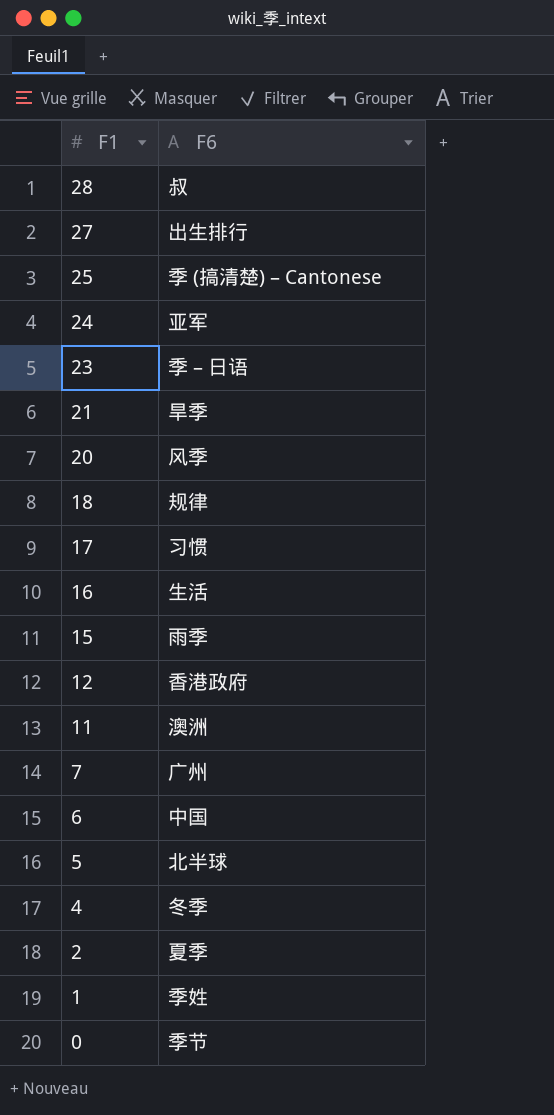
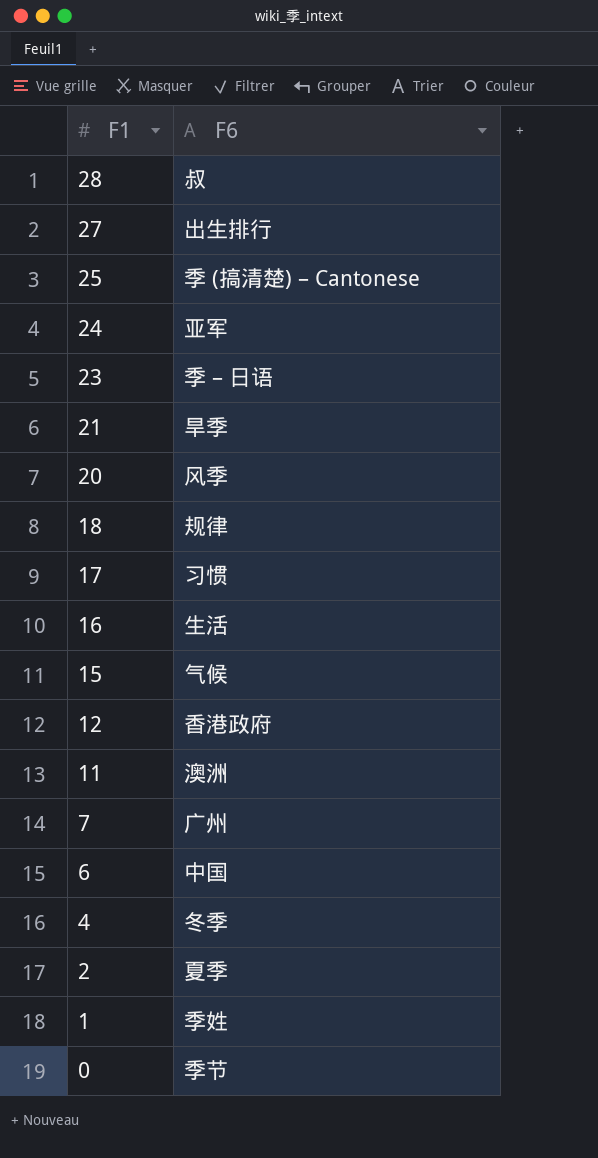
row 5: 北半球 -> none
15 | F6: 雨季 -> 气候

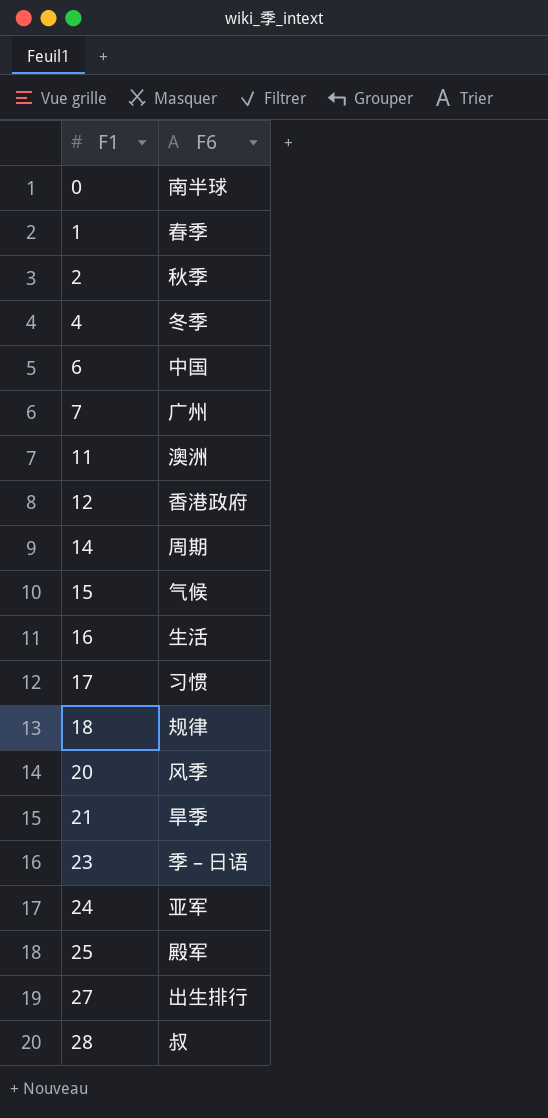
row order: F1 descending -> F1 ascending
0 | F6: 季节 -> 南半球
1 | F6: 季姓 -> 春季
2 | F6: 夏季 -> 秋季
row 14: none -> 周期
25 | F6: 季 (搞清楚) – Cantonese -> 殿军

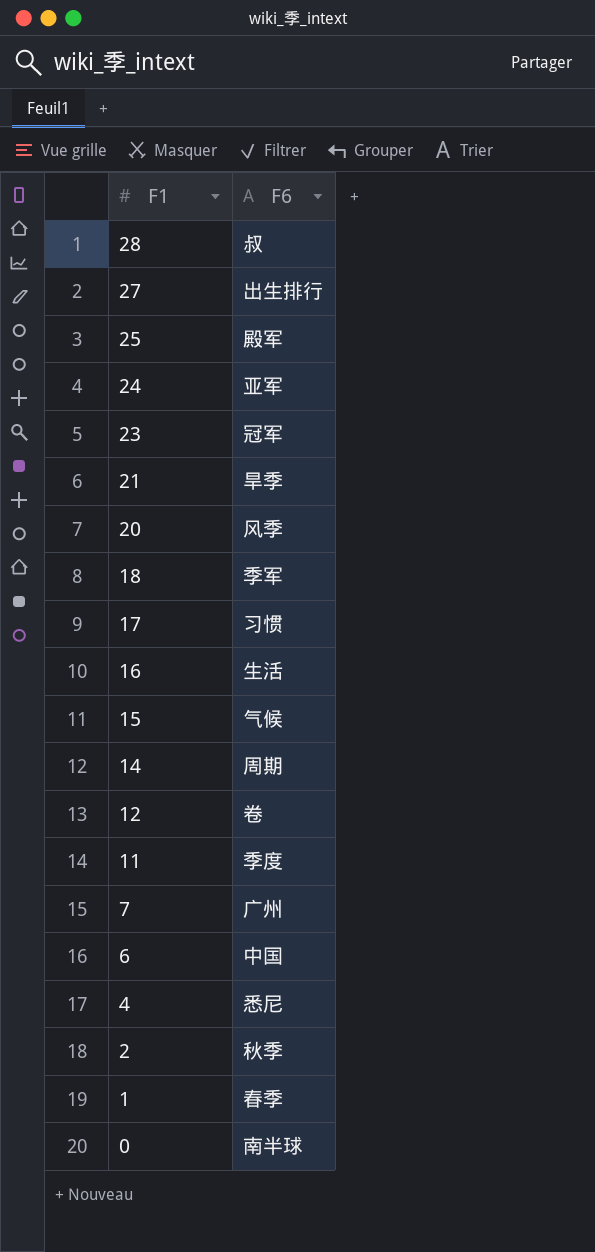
row order: F1 ascending -> F1 descending
23 | F6: 季 – 日语 -> 冠军
18 | F6: 规律 -> 季军
12 | F6: 香港政府 -> 卷
11 | F6: 澳洲 -> 季度
4 | F6: 冬季 -> 悉尼

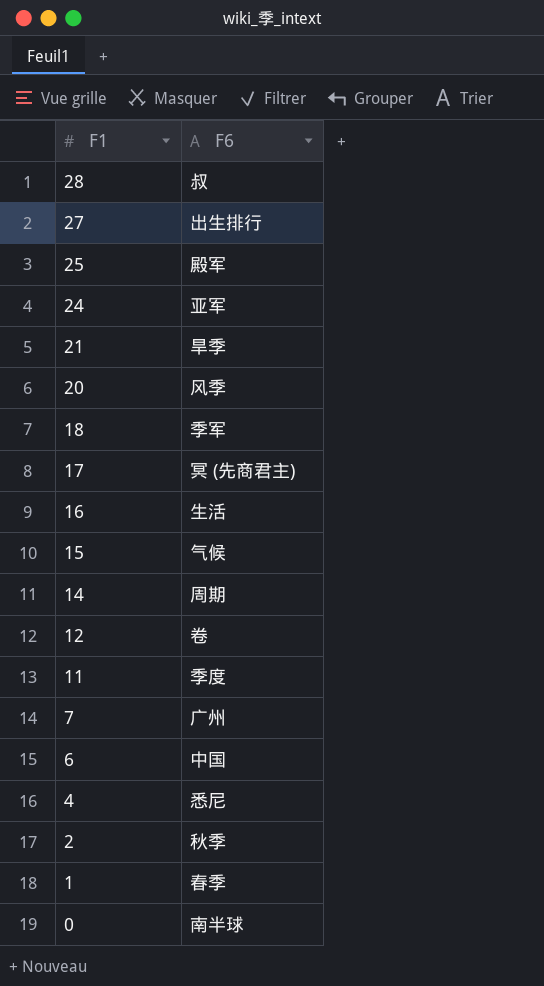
row 23: 冠军 -> none
17 | F6: 习惯 -> 冥 (先商君主)

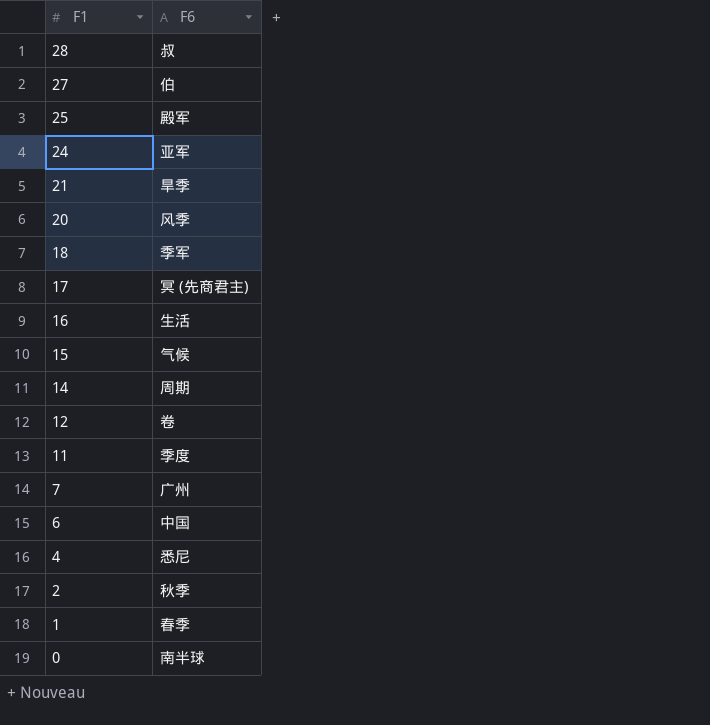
27 | F6: 出生排行 -> 伯

